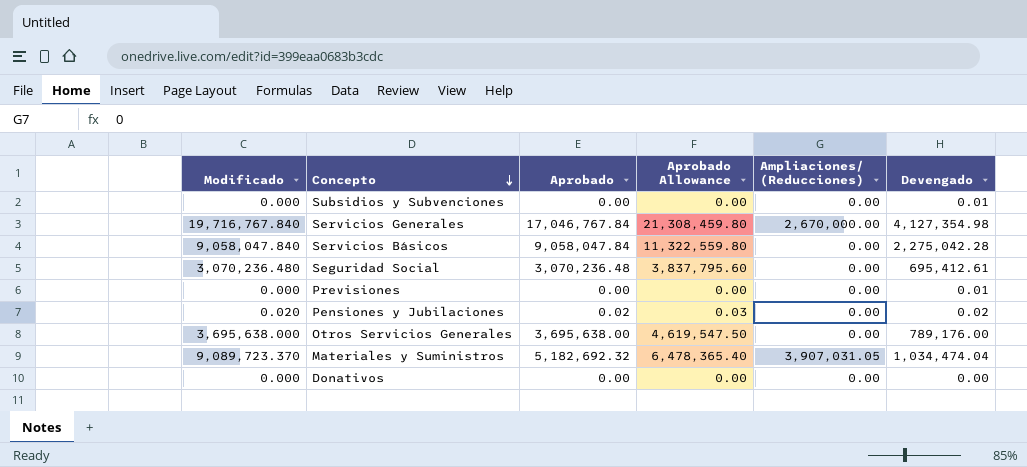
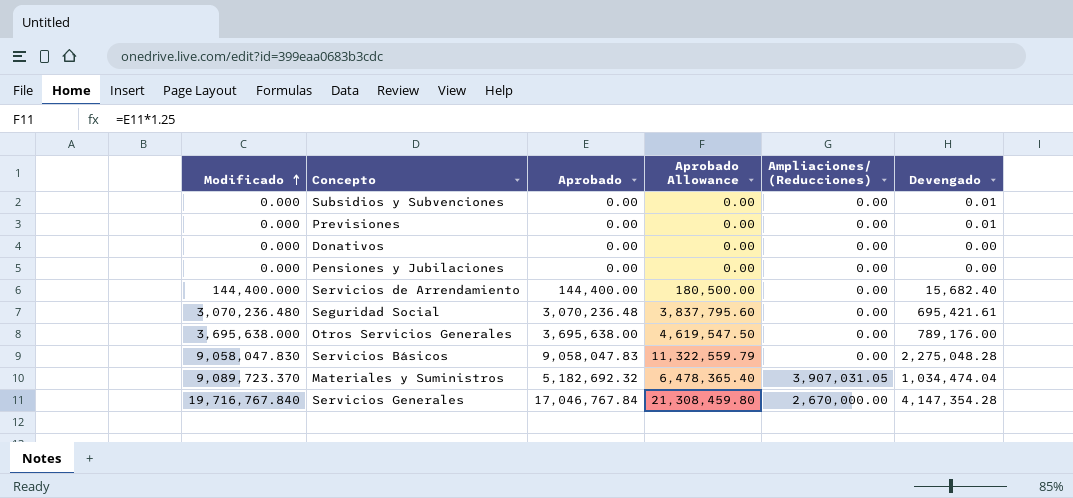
row order: Concepto descending -> Modificado ascending
Pensiones y Jubilaciones | Modificado: 0.020 -> 0.000
Pensiones y Jubilaciones | Aprobado: 0.02 -> 0.00
Pensiones y Jubilaciones | Aprobado Allowance: 0.03 -> 0.00
Pensiones y Jubilaciones | Devengado: 0.02 -> 0.00
row Servicios de Arrendamiento: none -> 144,400.000 | 144,400.00 | 180,500.00 | 0.00 | 15,682.40
Seguridad Social | Devengado: 695,412.61 -> 695,421.61
Servicios Básicos | Modificado: 9,058,047.840 -> 9,058,047.830
Servicios Básicos | Aprobado: 9,058,047.84 -> 9,058,047.83
Servicios Básicos | Aprobado Allowance: 11,322,559.80 -> 11,322,559.79
Servicios Básicos | Devengado: 2,275,042.28 -> 2,275,048.28
Servicios Generales | Devengado: 4,127,354.98 -> 4,147,354.28

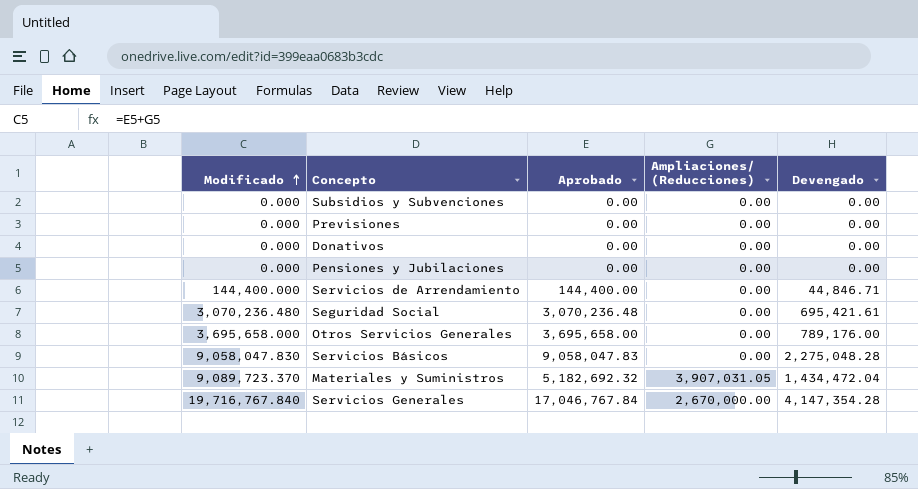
column Aprobado Allowance | formula: [Aprobado] * 1.25 -> none
Subsidios y Subvenciones | Devengado: 0.01 -> 0.00
Previsiones | Devengado: 0.01 -> 0.00
Servicios de Arrendamiento | Devengado: 15,682.40 -> 44,846.71
Otros Servicios Generales | Modificado: 3,695,638.000 -> 3,695,658.000
Otros Servicios Generales | Aprobado: 3,695,638.00 -> 3,695,658.00
Materiales y Suministros | Devengado: 1,034,474.04 -> 1,434,472.04

